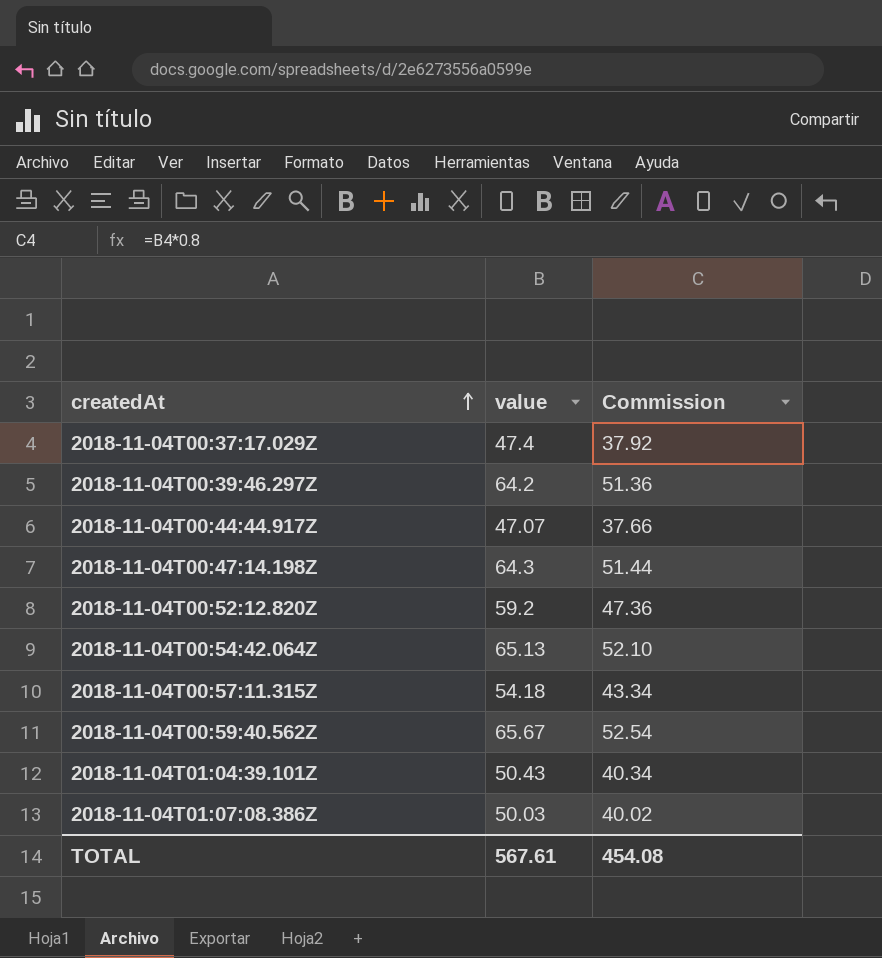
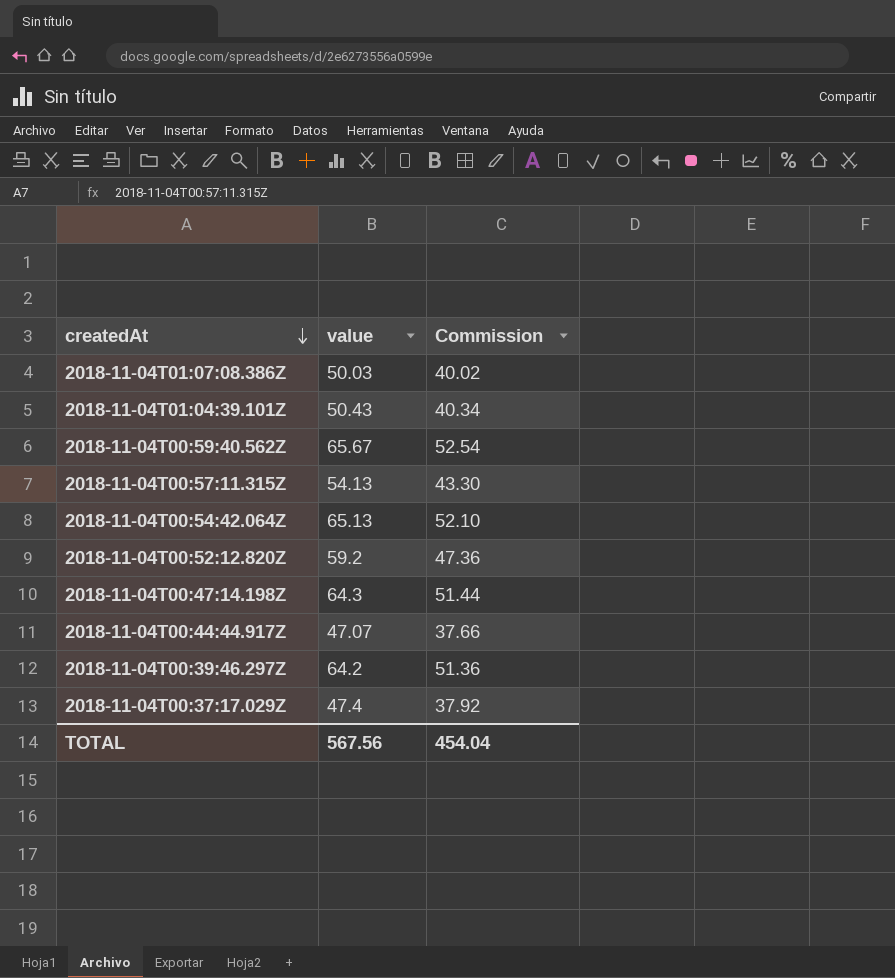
row order: createdAt ascending -> createdAt descending
2018-11-04T00:57:11.315Z | value: 54.18 -> 54.13
2018-11-04T00:57:11.315Z | Commission: 43.34 -> 43.30
TOTAL | value: 567.61 -> 567.56
TOTAL | Commission: 454.08 -> 454.04

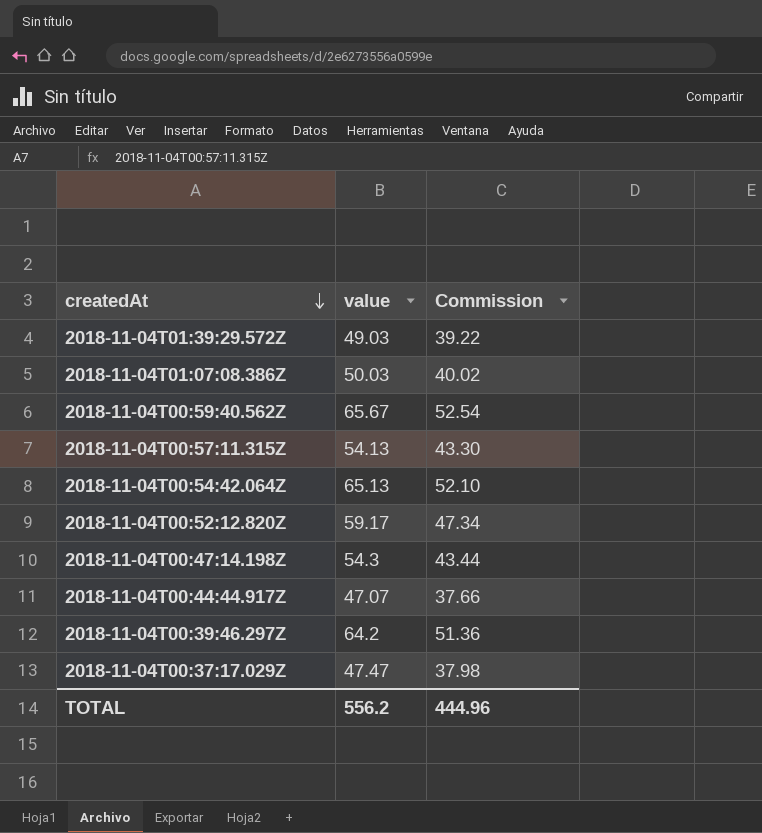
row 2018-11-04T01:04:39.101Z: 50.43 | 40.34 -> none
row 2018-11-04T01:39:29.572Z: none -> 49.03 | 39.22
2018-11-04T00:52:12.820Z | value: 59.2 -> 59.17
2018-11-04T00:52:12.820Z | Commission: 47.36 -> 47.34
2018-11-04T00:47:14.198Z | value: 64.3 -> 54.3
2018-11-04T00:47:14.198Z | Commission: 51.44 -> 43.44
2018-11-04T00:37:17.029Z | value: 47.4 -> 47.47
2018-11-04T00:37:17.029Z | Commission: 37.92 -> 37.98
TOTAL | value: 567.56 -> 556.2
TOTAL | Commission: 454.04 -> 444.96

